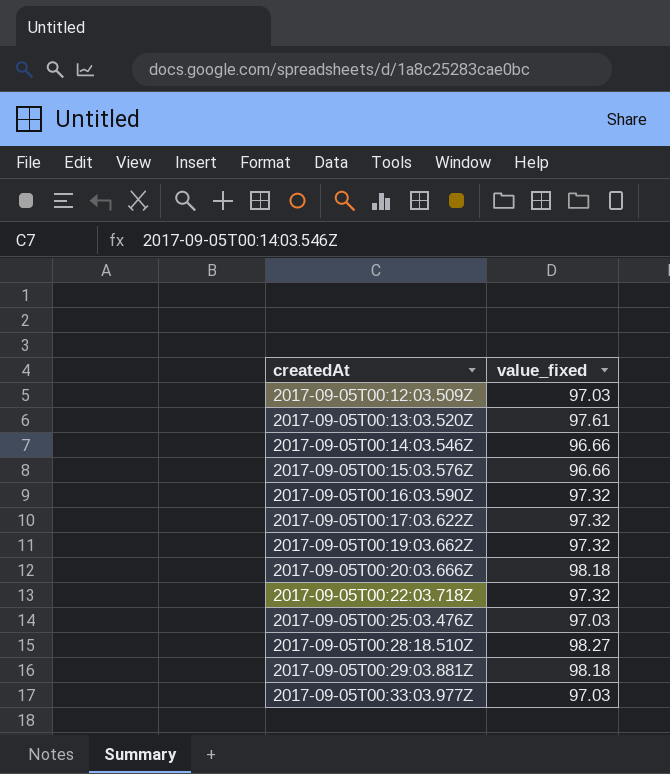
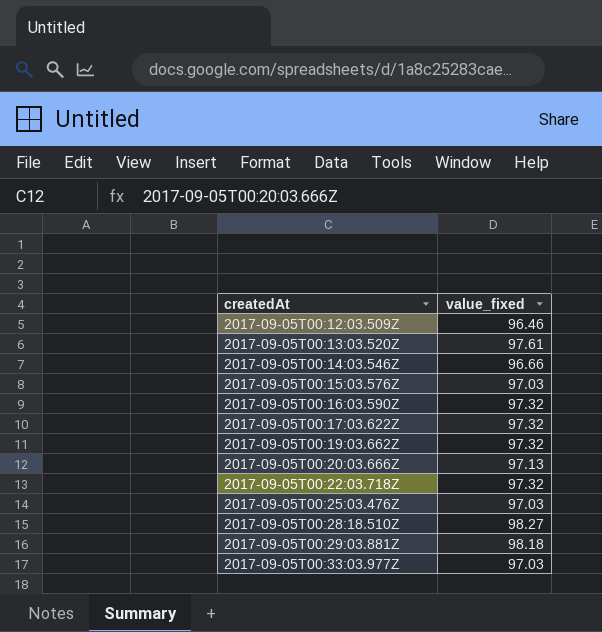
2017-09-05T00:12:03.509Z | value_fixed: 97.03 -> 96.46
2017-09-05T00:15:03.576Z | value_fixed: 96.66 -> 97.03
2017-09-05T00:20:03.666Z | value_fixed: 98.18 -> 97.13

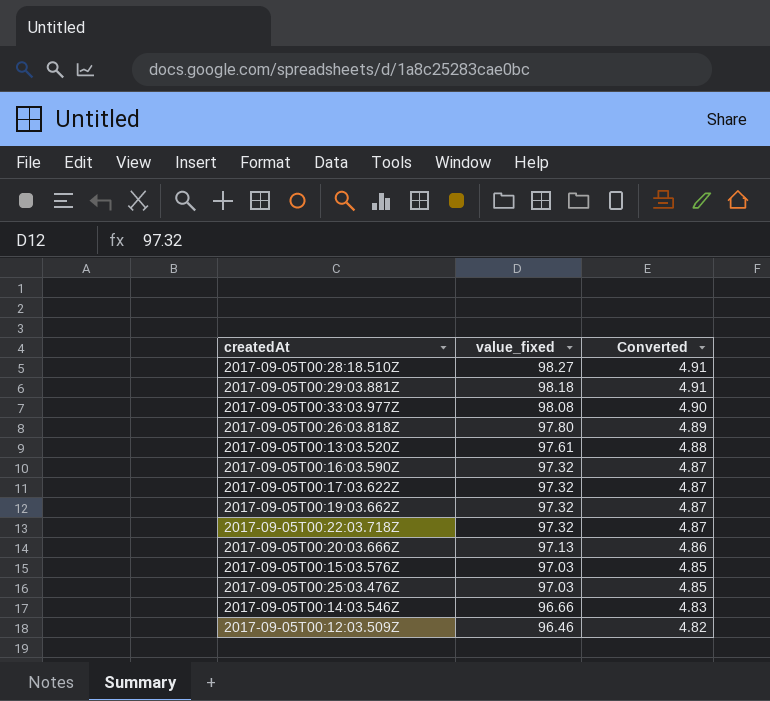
row order: createdAt ascending -> value_fixed descending
column Converted | formula: none -> [value_fixed] * 0.05
2017-09-05T00:33:03.977Z | value_fixed: 97.03 -> 98.08
row 2017-09-05T00:26:03.818Z: none -> 97.80 | 4.89

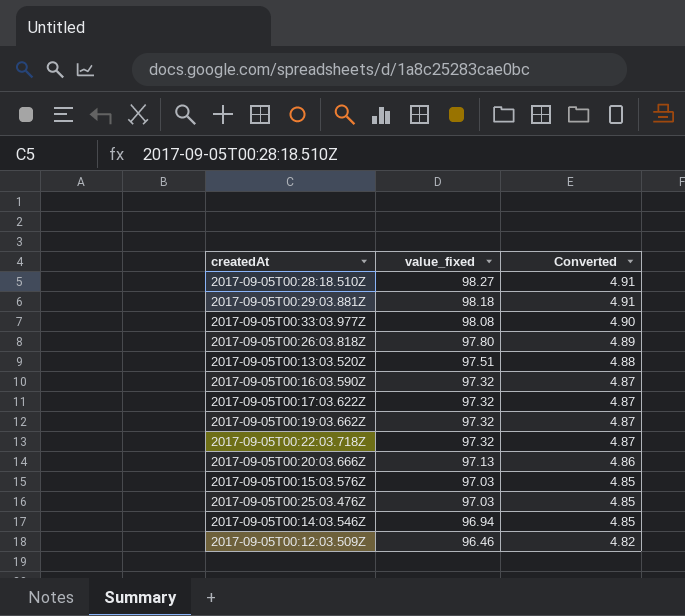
2017-09-05T00:13:03.520Z | value_fixed: 97.61 -> 97.51
2017-09-05T00:14:03.546Z | value_fixed: 96.66 -> 96.94
2017-09-05T00:14:03.546Z | Converted: 4.83 -> 4.85

